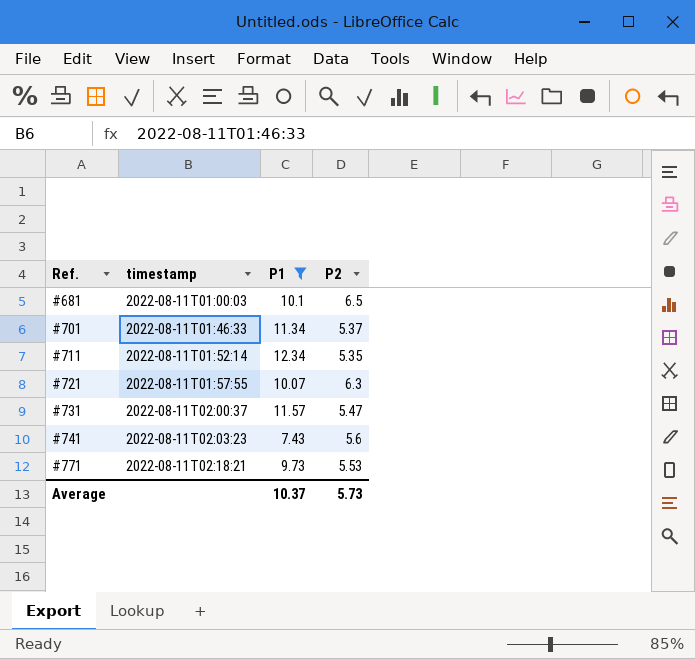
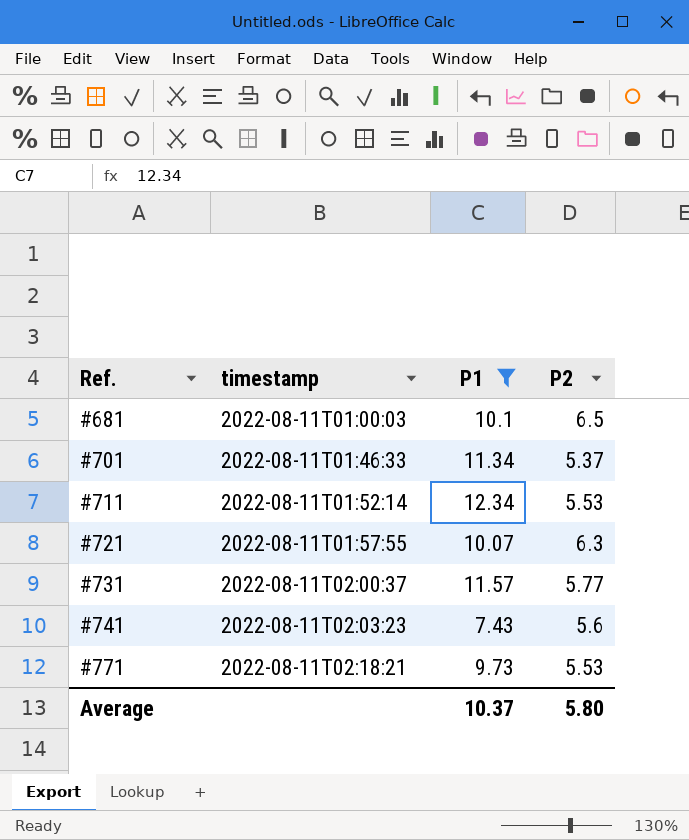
#711 | P2: 5.35 -> 5.53
#731 | P2: 5.47 -> 5.77
Average | P2: 5.73 -> 5.80

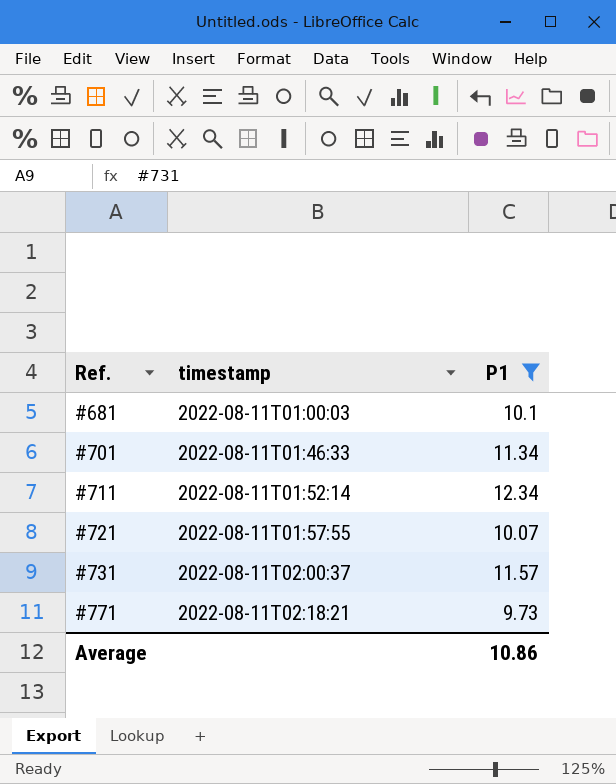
column P2 | position: 4 -> none
row #741: 2022-08-11T02:03:23 | 7.43 | 5.6 -> none
Average | P1: 10.37 -> 10.86

